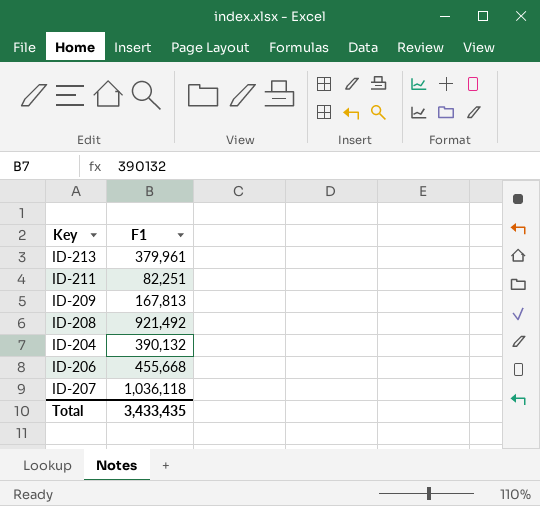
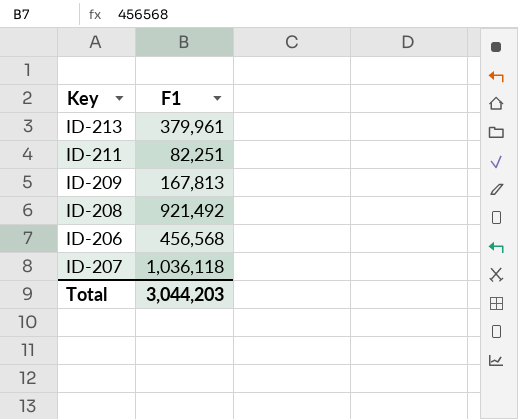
row ID-204: 390,132 -> none
ID-206 | F1: 455,668 -> 456,568
Total | F1: 3,433,435 -> 3,044,203

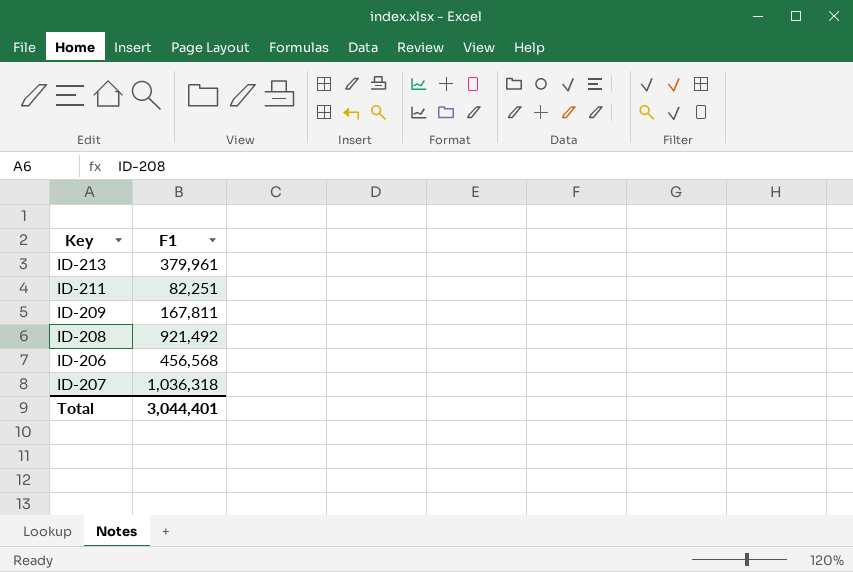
ID-209 | F1: 167,813 -> 167,811
ID-207 | F1: 1,036,118 -> 1,036,318
Total | F1: 3,044,203 -> 3,044,401

